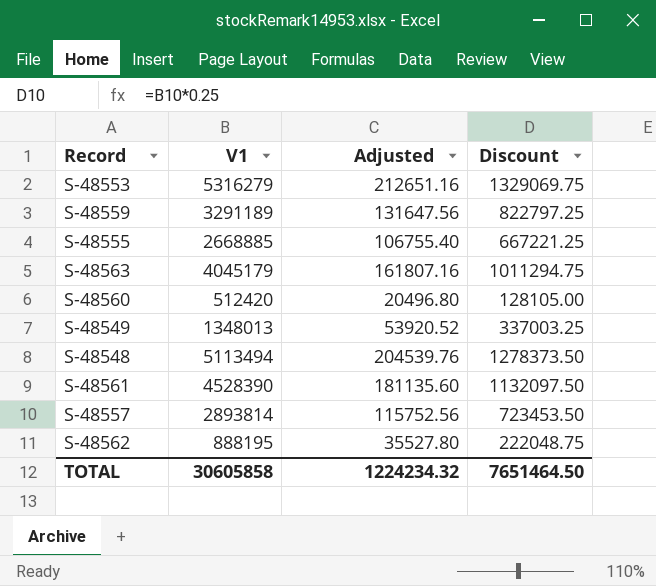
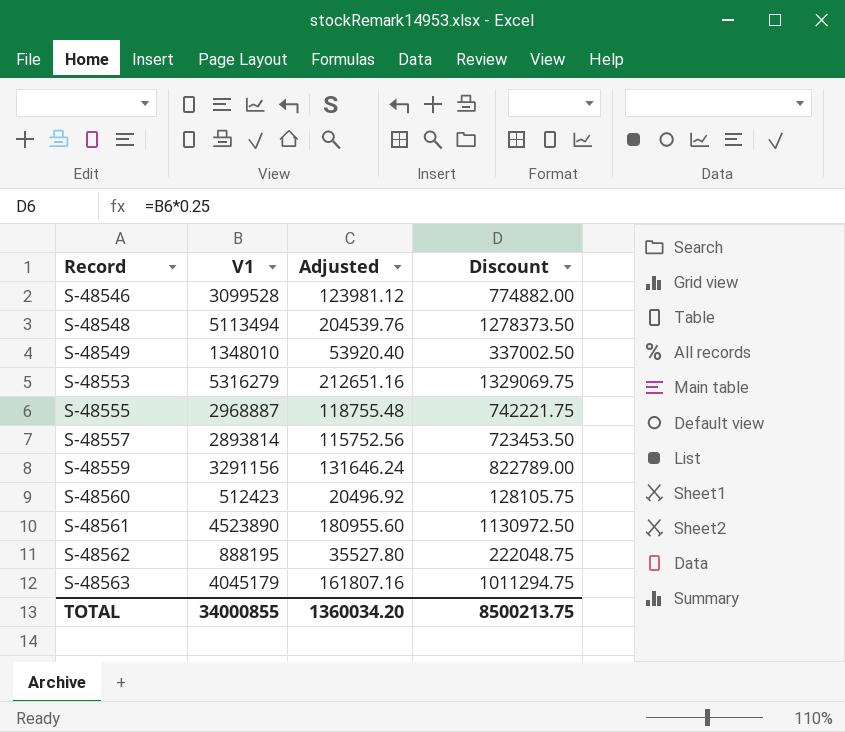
row order: none -> Record ascending
row S-48546: none -> 3099528 | 123981.12 | 774882.00
S-48549 | V1: 1348013 -> 1348010
S-48549 | Adjusted: 53920.52 -> 53920.40
S-48549 | Discount: 337003.25 -> 337002.50
S-48555 | V1: 2668885 -> 2968887
S-48555 | Adjusted: 106755.40 -> 118755.48
S-48555 | Discount: 667221.25 -> 742221.75
S-48559 | V1: 3291189 -> 3291156
S-48559 | Adjusted: 131647.56 -> 131646.24
S-48559 | Discount: 822797.25 -> 822789.00
S-48560 | V1: 512420 -> 512423
S-48560 | Adjusted: 20496.80 -> 20496.92
S-48560 | Discount: 128105.00 -> 128105.75
S-48561 | V1: 4528390 -> 4523890
S-48561 | Adjusted: 181135.60 -> 180955.60
S-48561 | Discount: 1132097.50 -> 1130972.50
TOTAL | V1: 30605858 -> 34000855
TOTAL | Adjusted: 1224234.32 -> 1360034.20
TOTAL | Discount: 7651464.50 -> 8500213.75

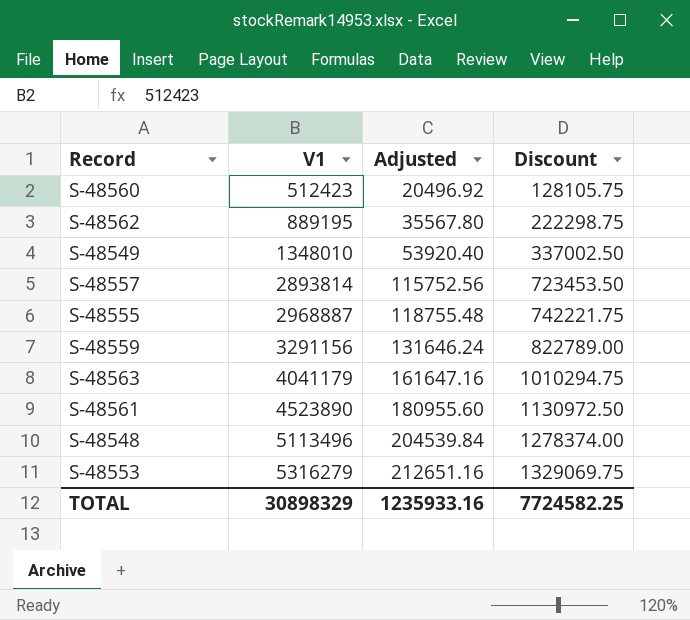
row order: Record ascending -> V1 ascending
row S-48546: 3099528 | 123981.12 | 774882.00 -> none
S-48562 | V1: 888195 -> 889195
S-48562 | Adjusted: 35527.80 -> 35567.80
S-48562 | Discount: 222048.75 -> 222298.75
S-48563 | V1: 4045179 -> 4041179
S-48563 | Adjusted: 161807.16 -> 161647.16
S-48563 | Discount: 1011294.75 -> 1010294.75
S-48548 | V1: 5113494 -> 5113496
S-48548 | Adjusted: 204539.76 -> 204539.84
S-48548 | Discount: 1278373.50 -> 1278374.00
TOTAL | V1: 34000855 -> 30898329
TOTAL | Adjusted: 1360034.20 -> 1235933.16
TOTAL | Discount: 8500213.75 -> 7724582.25

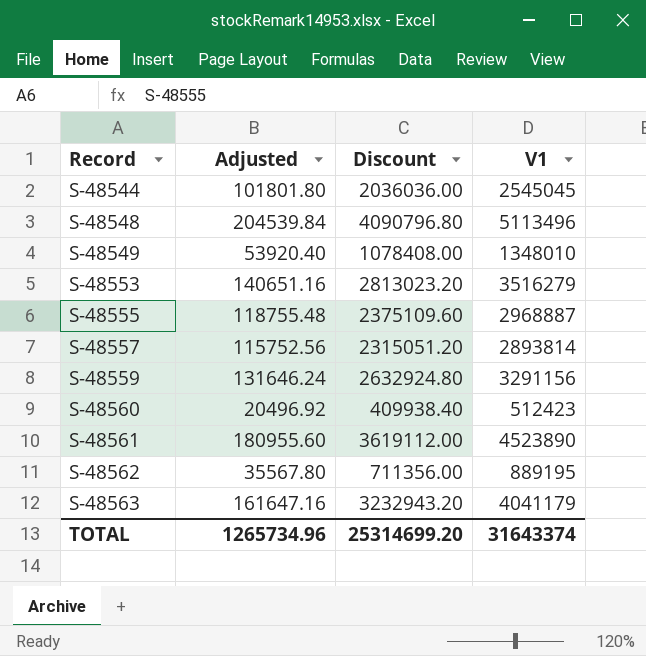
row order: V1 ascending -> Record ascending
column Discount | formula: [V1] * 0.25 -> [V1] * 0.8
column V1 | position: 2 -> 4
row S-48544: none -> 101801.80 | 2036036.00 | 2545045
S-48553 | Adjusted: 212651.16 -> 140651.16
S-48553 | V1: 5316279 -> 3516279
TOTAL | Adjusted: 1235933.16 -> 1265734.96
TOTAL | Discount: 7724582.25 -> 25314699.20
TOTAL | V1: 30898329 -> 31643374

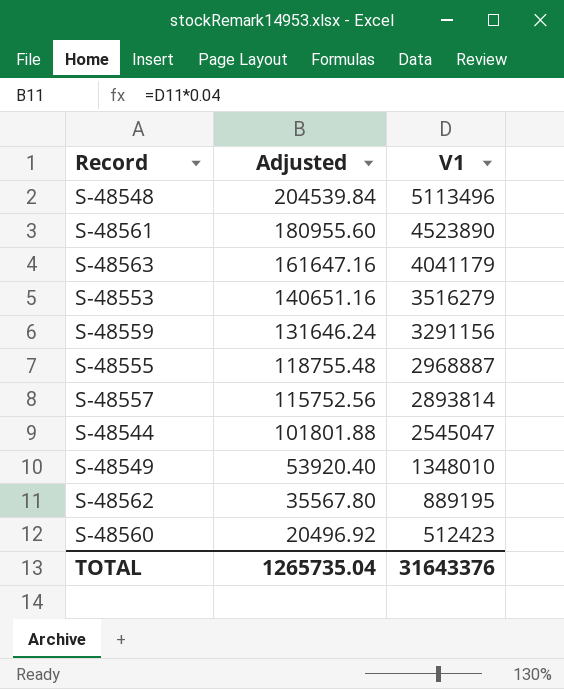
row order: Record ascending -> Adjusted descending
column Discount | formula: [V1] * 0.8 -> none
S-48544 | Adjusted: 101801.80 -> 101801.88
S-48544 | V1: 2545045 -> 2545047
TOTAL | Adjusted: 1265734.96 -> 1265735.04
TOTAL | V1: 31643374 -> 31643376

